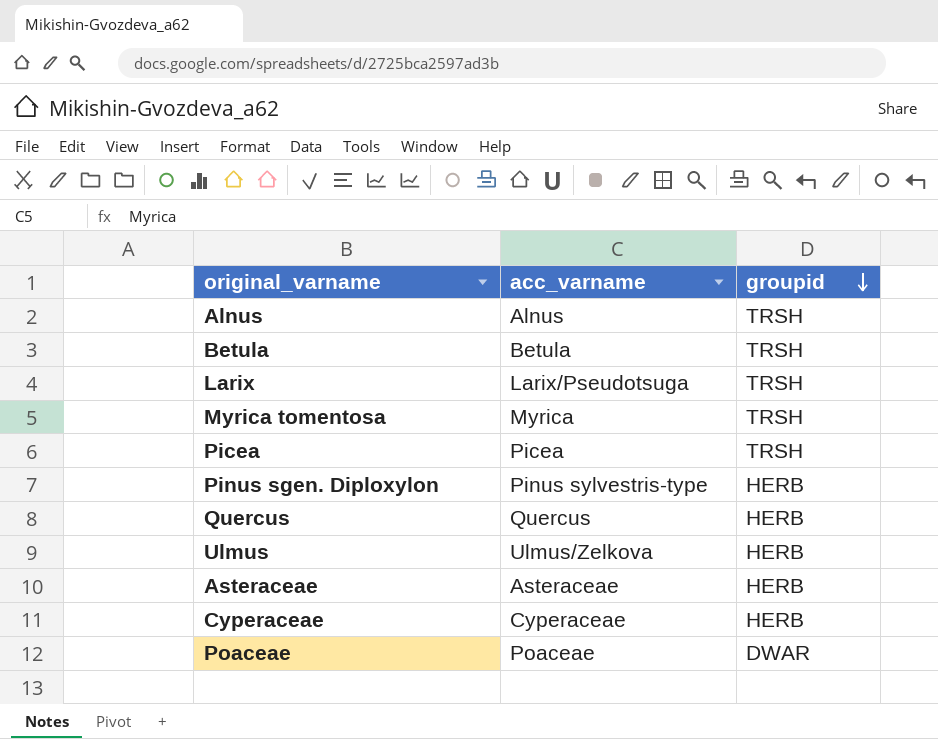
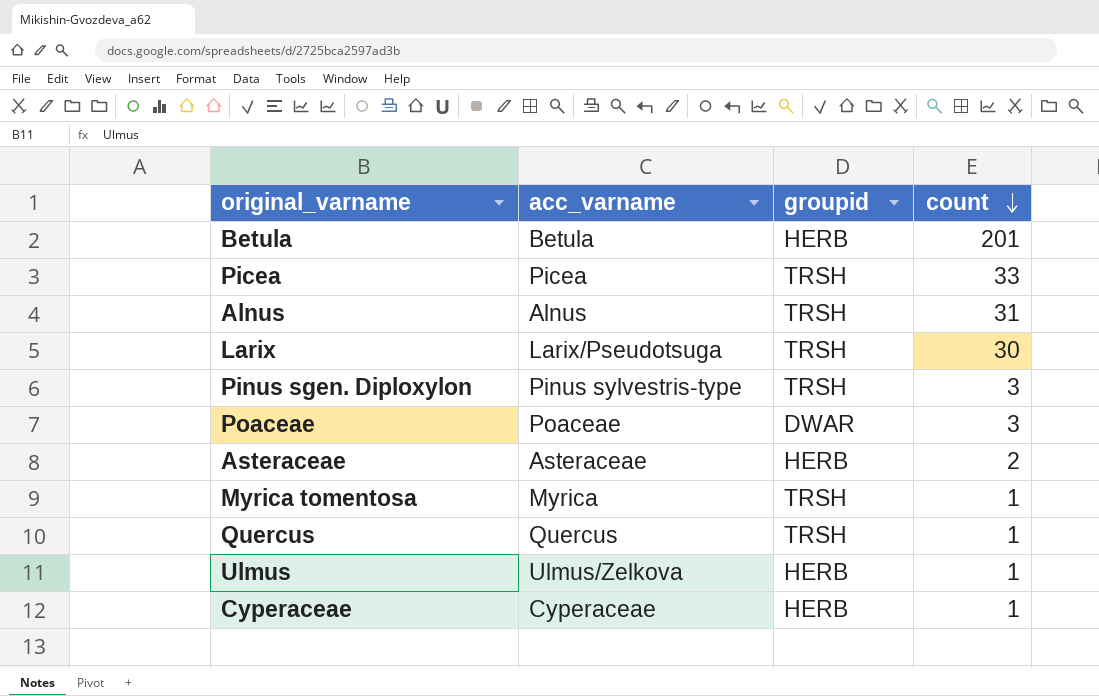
row order: groupid descending -> count descending
column count | position: none -> 4
Betula | groupid: TRSH -> HERB
Pinus sgen. Diploxylon | groupid: HERB -> TRSH
Quercus | groupid: HERB -> TRSH

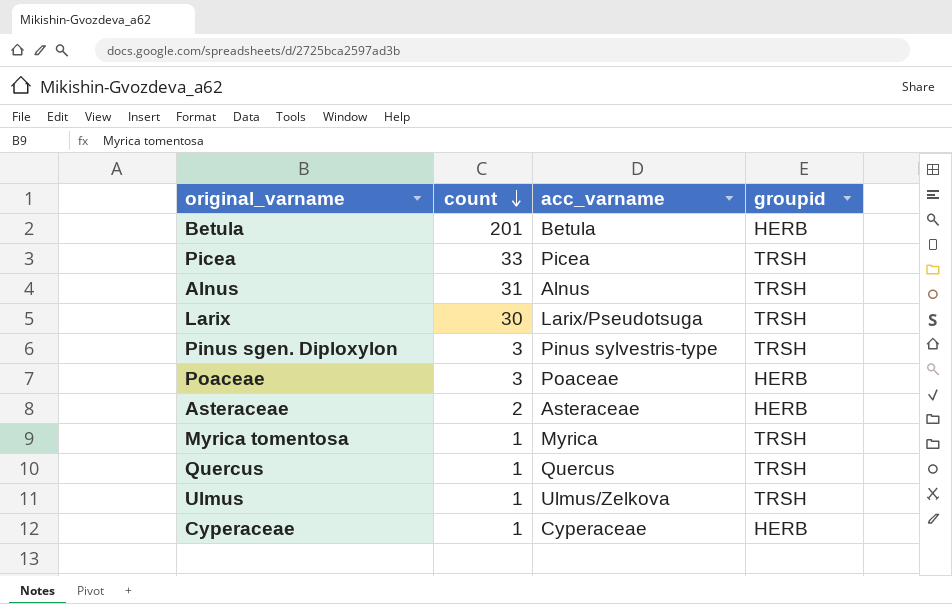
column count | position: 4 -> 2
Poaceae | groupid: DWAR -> HERB
Ulmus | groupid: HERB -> TRSH

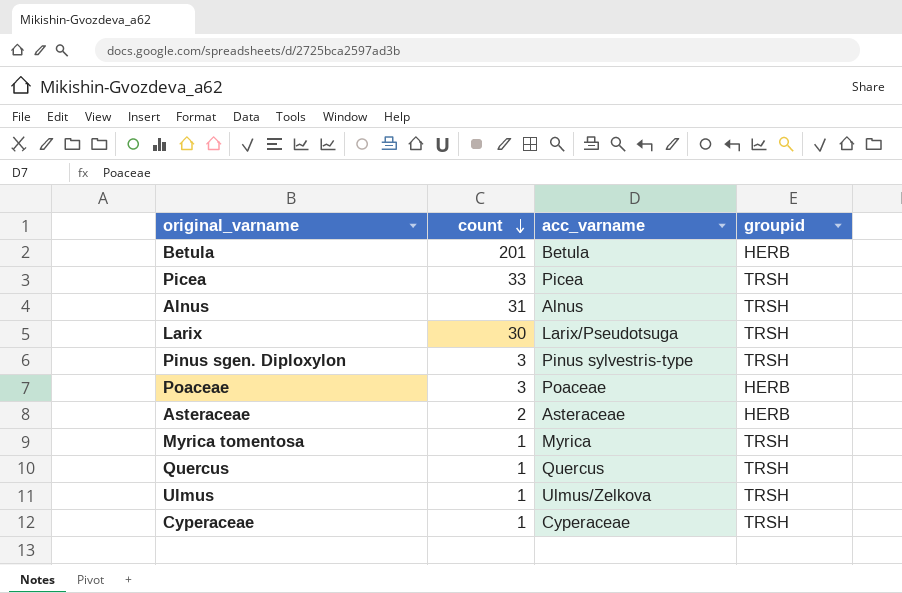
Cyperaceae | groupid: HERB -> TRSH

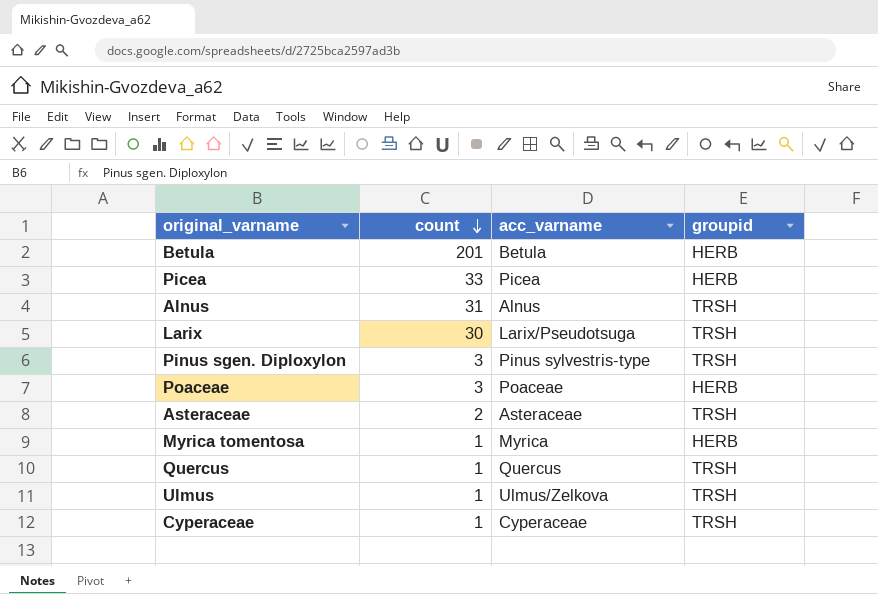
Picea | groupid: TRSH -> HERB
Asteraceae | groupid: HERB -> TRSH
Myrica tomentosa | groupid: TRSH -> HERB

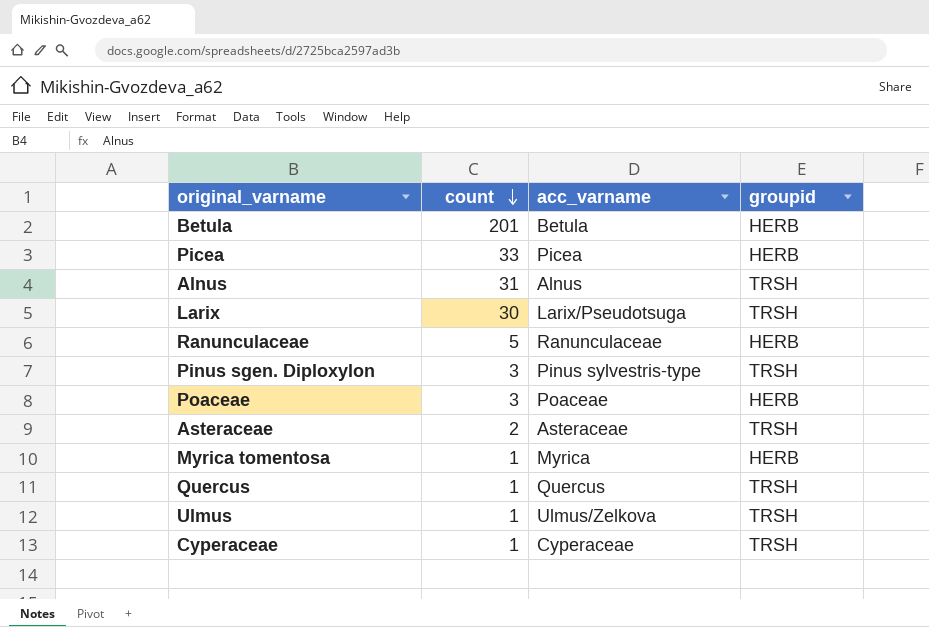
row Ranunculaceae: none -> 5 | Ranunculaceae | HERB

